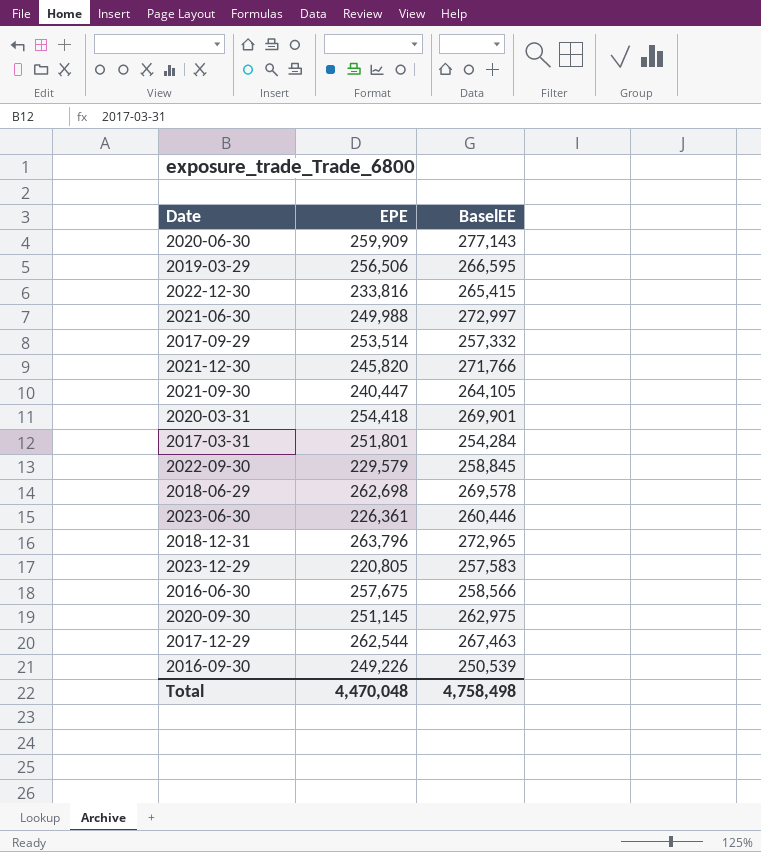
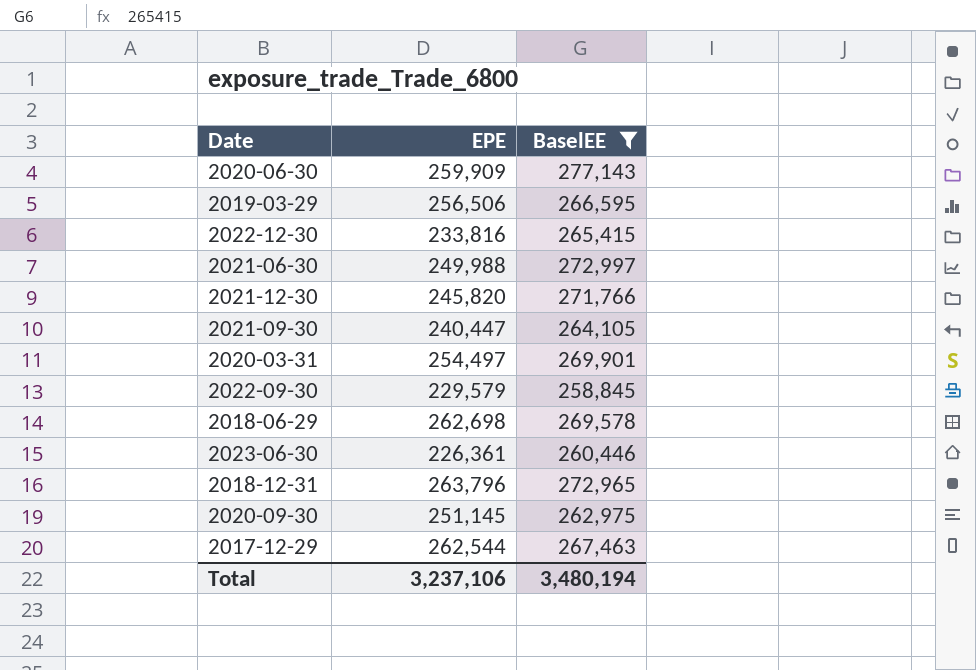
filter: none -> BaselEE >= 258,845
2020-03-31 | EPE: 254,418 -> 254,497
Total | EPE: 4,470,048 -> 3,237,106
Total | BaselEE: 4,758,498 -> 3,480,194

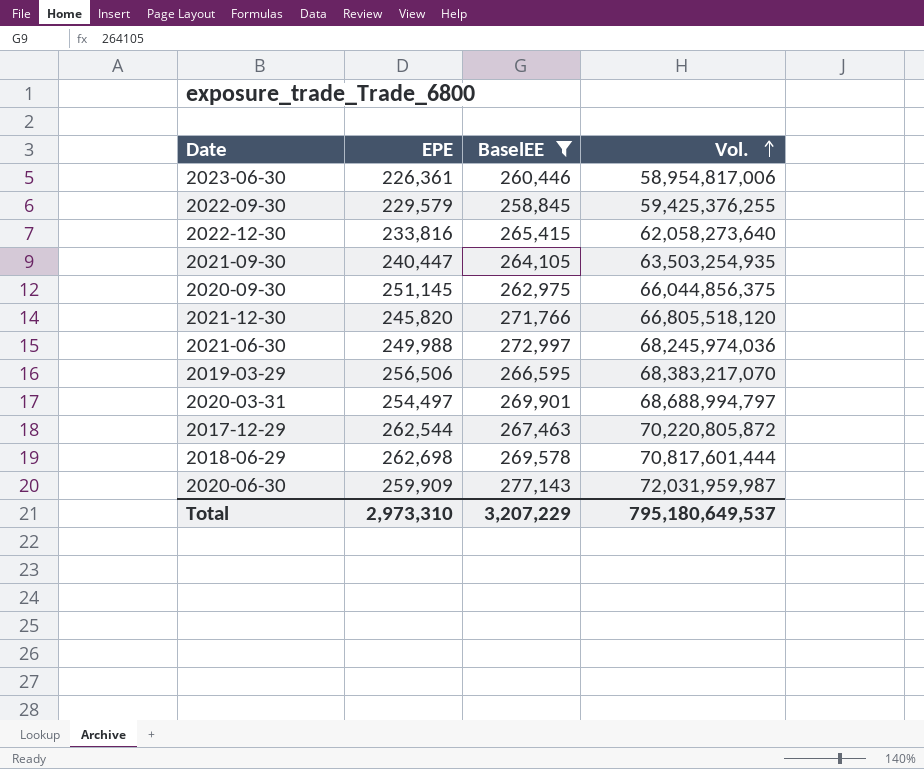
row order: none -> Vol. ascending
column Vol. | formula: none -> [EPE] * [BaselEE]
row 2018-12-31: 263,796 | 272,965 -> none
Total | EPE: 3,237,106 -> 2,973,310
Total | BaselEE: 3,480,194 -> 3,207,229

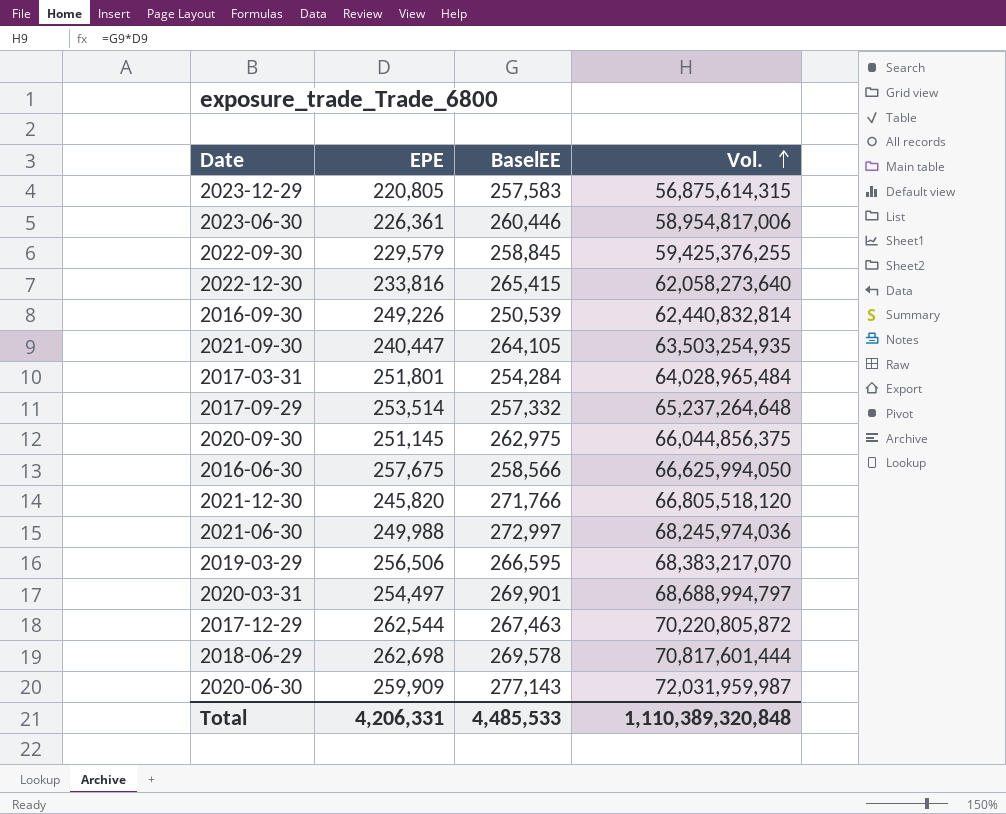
filter: BaselEE >= 258,845 -> none
Total | EPE: 2,973,310 -> 4,206,331
Total | BaselEE: 3,207,229 -> 4,485,533
Total | Vol.: 795,180,649,537 -> 1,110,389,320,848

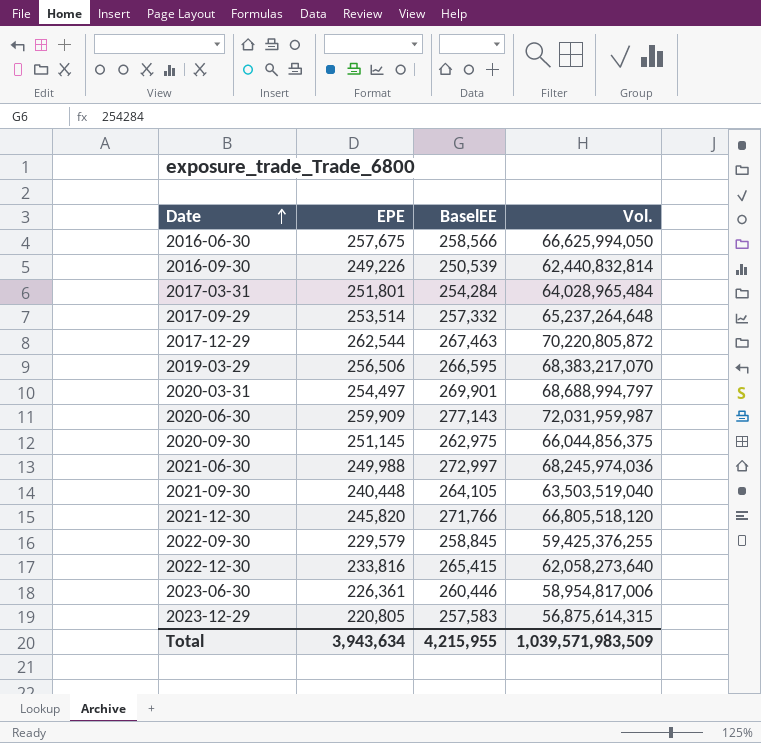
row order: Vol. ascending -> Date ascending
row 2018-06-29: 262,698 | 269,578 | 70,817,601,444 -> none
2021-09-30 | EPE: 240,447 -> 240,448
2021-09-30 | Vol.: 63,503,254,935 -> 63,503,519,040
Total | EPE: 4,206,331 -> 3,943,634
Total | BaselEE: 4,485,533 -> 4,215,955
Total | Vol.: 1,110,389,320,848 -> 1,039,571,983,509

